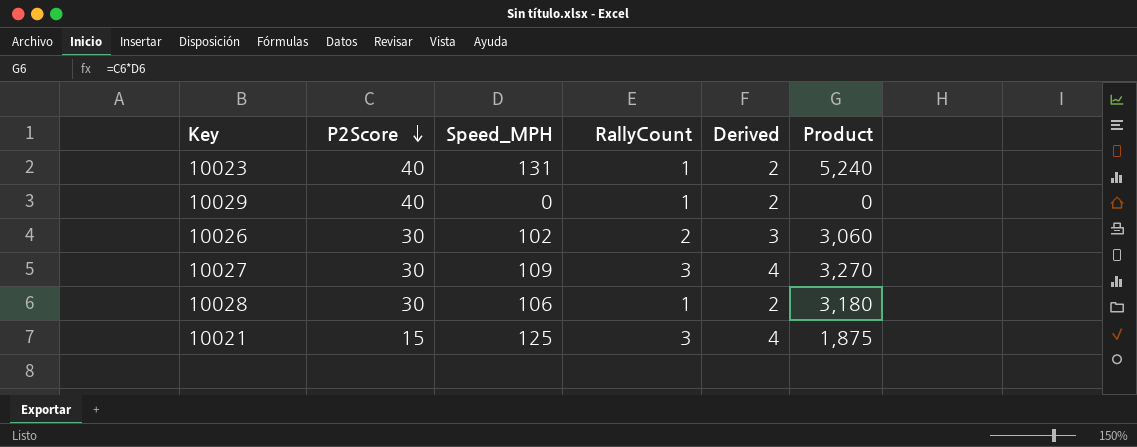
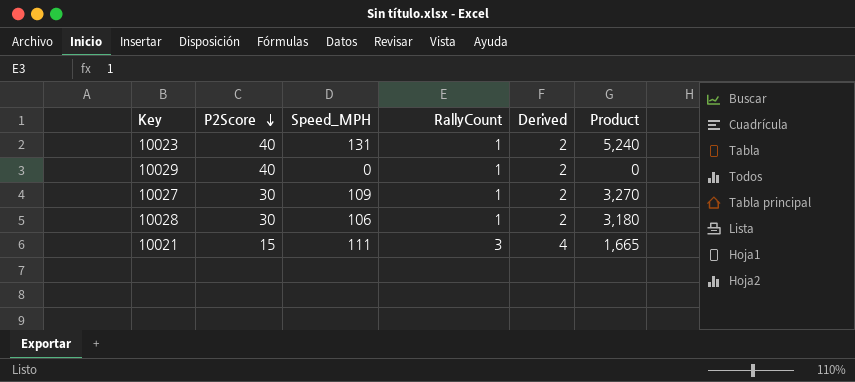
row 10026: 30 | 102 | 2 | 3 | 3,060 -> none
10027 | RallyCount: 3 -> 1
10027 | Derived: 4 -> 2
10021 | Speed_MPH: 125 -> 111
10021 | Product: 1,875 -> 1,665

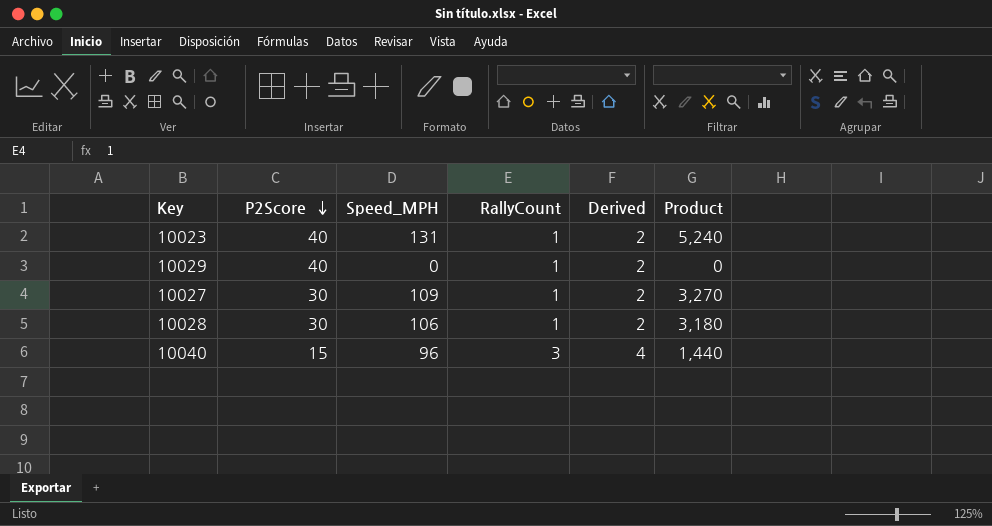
row 10021: 15 | 111 | 3 | 4 | 1,665 -> none
row 10040: none -> 15 | 96 | 3 | 4 | 1,440

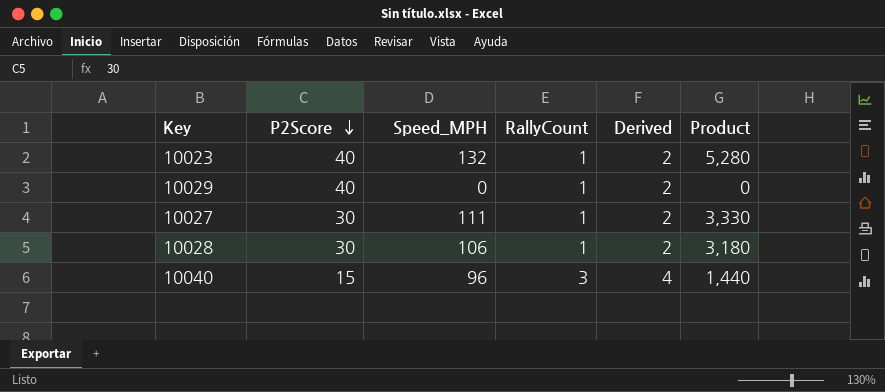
10023 | Speed_MPH: 131 -> 132
10023 | Product: 5,240 -> 5,280
10027 | Speed_MPH: 109 -> 111
10027 | Product: 3,270 -> 3,330

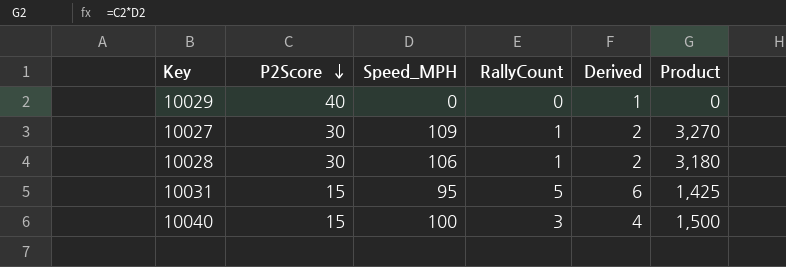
row 10023: 40 | 132 | 1 | 2 | 5,280 -> none
10029 | RallyCount: 1 -> 0
10029 | Derived: 2 -> 1
10027 | Speed_MPH: 111 -> 109
10027 | Product: 3,330 -> 3,270
row 10031: none -> 15 | 95 | 5 | 6 | 1,425
10040 | Speed_MPH: 96 -> 100
10040 | Product: 1,440 -> 1,500

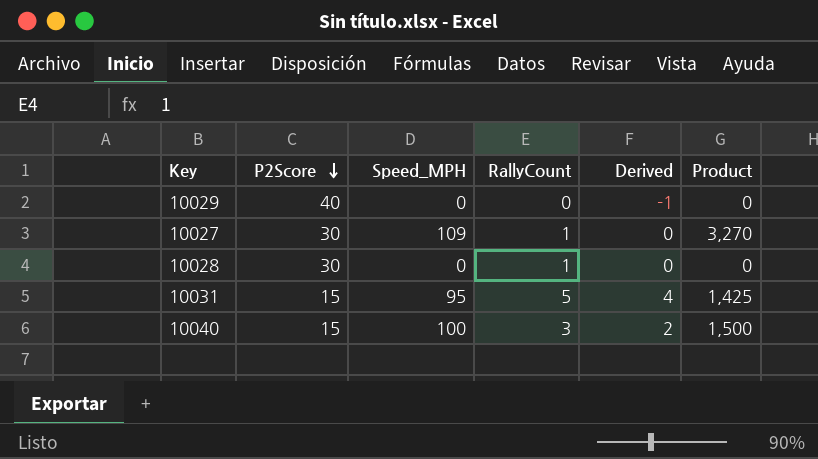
column Derived | formula: [RallyCount] + 1 -> [RallyCount] - 1
10028 | Speed_MPH: 106 -> 0
10028 | Product: 3,180 -> 0

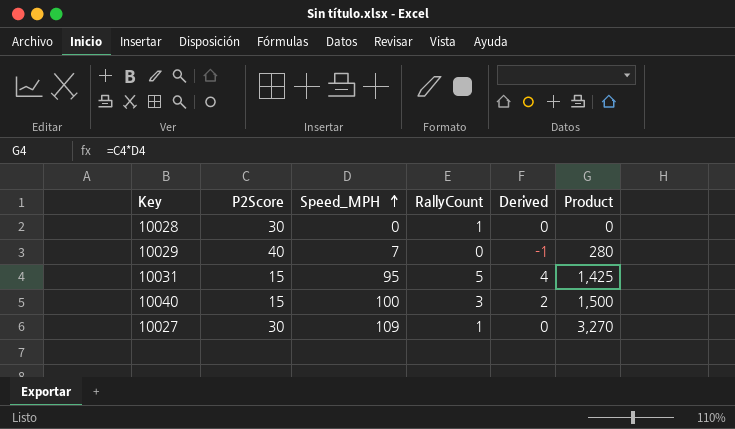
row order: P2Score descending -> Speed_MPH ascending
10029 | Speed_MPH: 0 -> 7
10029 | Product: 0 -> 280

